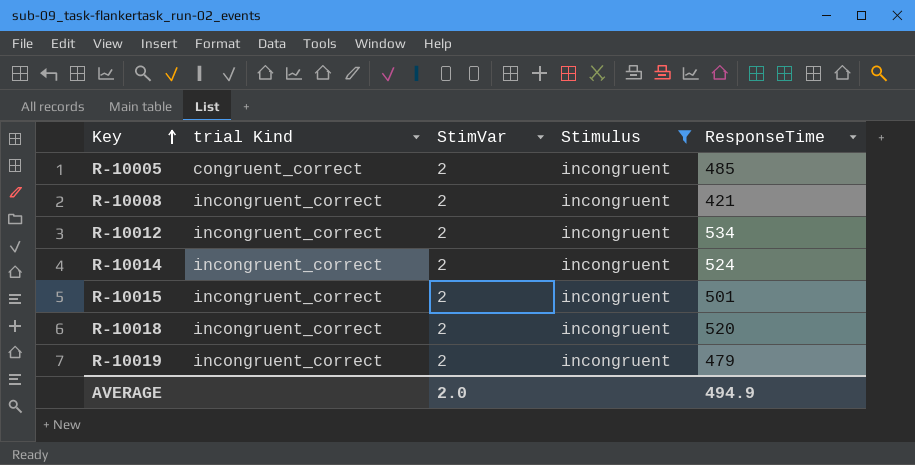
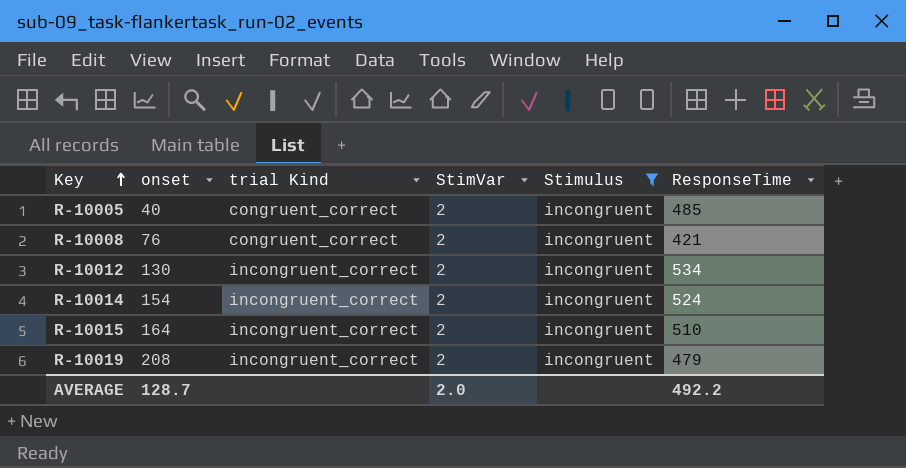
column onset | position: none -> 2
row R-10018: incongruent_correct | 2 | incongruent | 520 -> none
R-10008 | trial Kind: incongruent_correct -> congruent_correct
R-10015 | ResponseTime: 501 -> 510
AVERAGE | ResponseTime: 494.9 -> 492.2

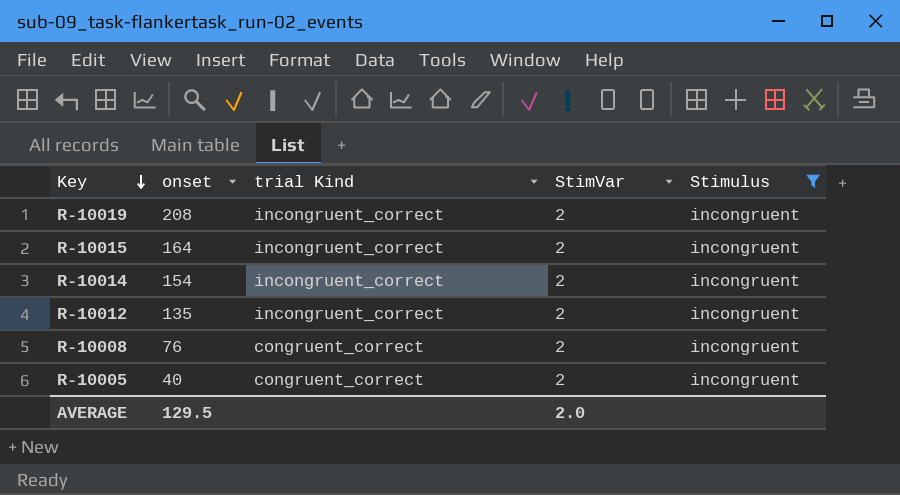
row order: Key ascending -> Key descending
column ResponseTime | position: 6 -> none
R-10012 | onset: 130 -> 135
AVERAGE | onset: 128.7 -> 129.5

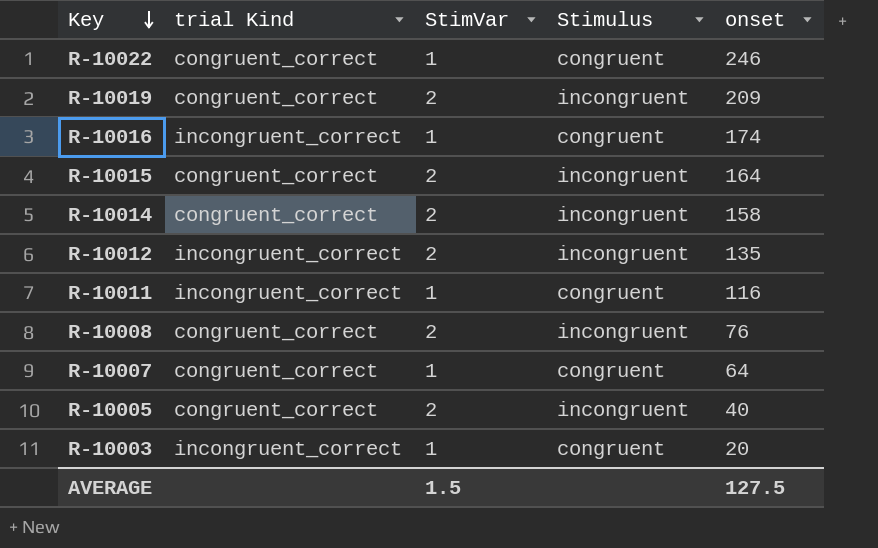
filter: Stimulus = incongruent -> none
column onset | position: 2 -> 5
R-10019 | trial Kind: incongruent_correct -> congruent_correct
R-10019 | onset: 208 -> 209
R-10015 | trial Kind: incongruent_correct -> congruent_correct
R-10014 | trial Kind: incongruent_correct -> congruent_correct
R-10014 | onset: 154 -> 158
AVERAGE | StimVar: 2.0 -> 1.5
AVERAGE | onset: 129.5 -> 127.5

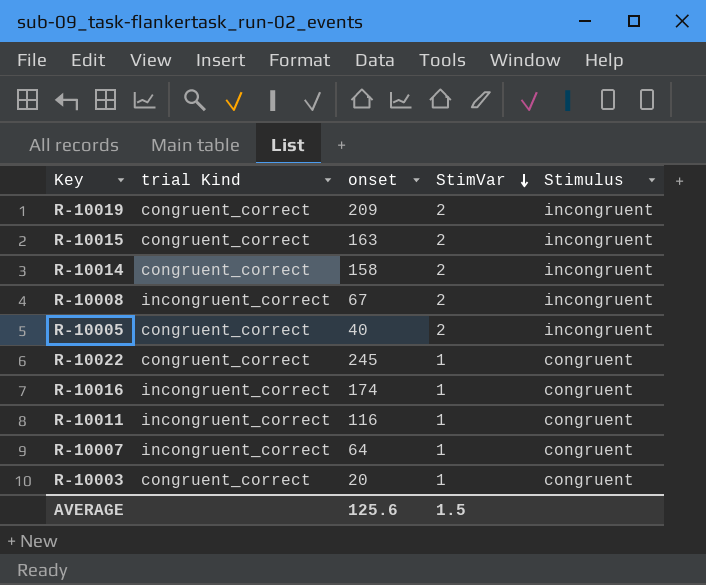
row order: Key descending -> StimVar descending
column onset | position: 5 -> 3
row R-10012: incongruent_correct | 2 | incongruent | 135 -> none
R-10015 | onset: 164 -> 163
R-10008 | trial Kind: congruent_correct -> incongruent_correct
R-10008 | onset: 76 -> 67
R-10022 | onset: 246 -> 245
R-10007 | trial Kind: congruent_correct -> incongruent_correct
R-10003 | trial Kind: incongruent_correct -> congruent_correct
AVERAGE | onset: 127.5 -> 125.6

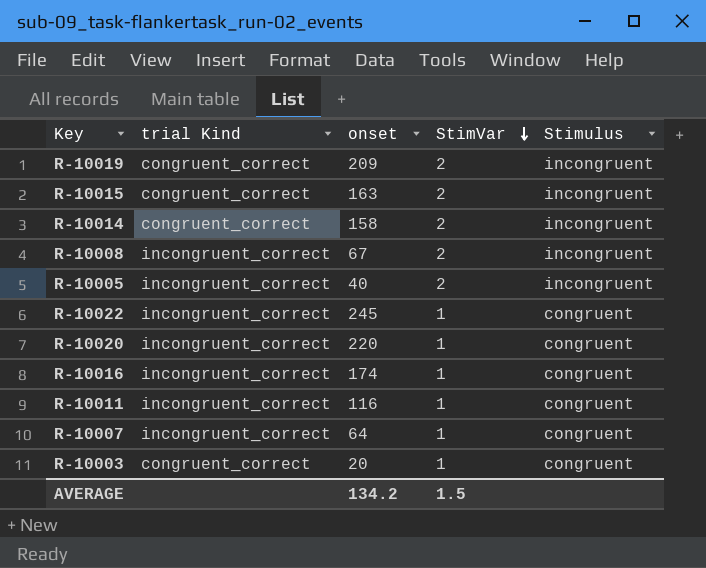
R-10005 | trial Kind: congruent_correct -> incongruent_correct
R-10022 | trial Kind: congruent_correct -> incongruent_correct
row R-10020: none -> incongruent_correct | 220 | 1 | congruent
AVERAGE | onset: 125.6 -> 134.2

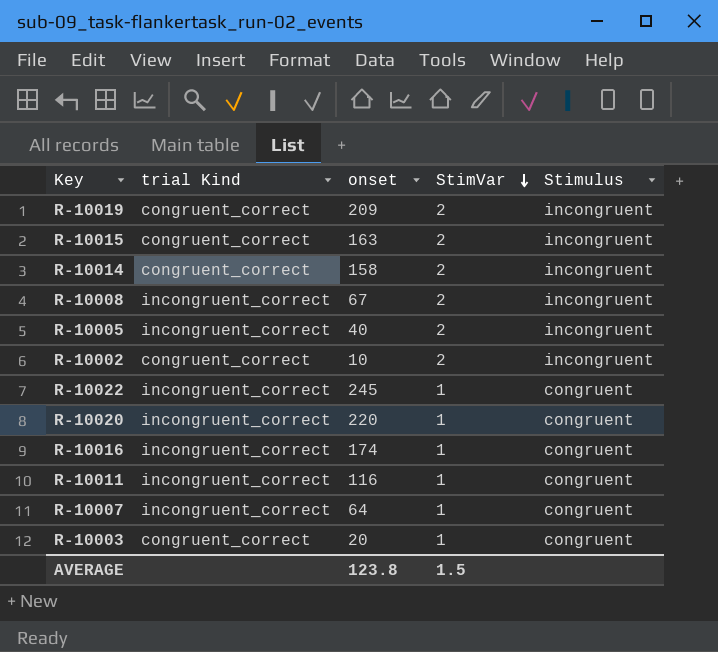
row R-10002: none -> congruent_correct | 10 | 2 | incongruent
AVERAGE | onset: 134.2 -> 123.8

